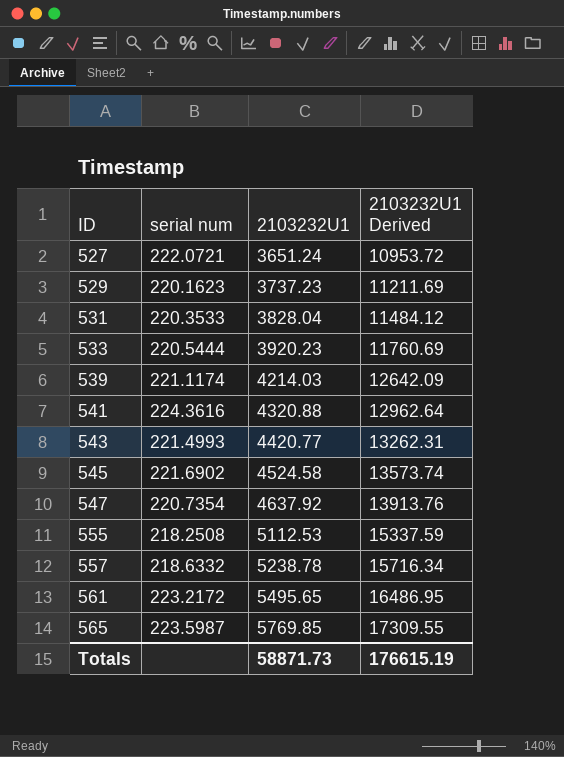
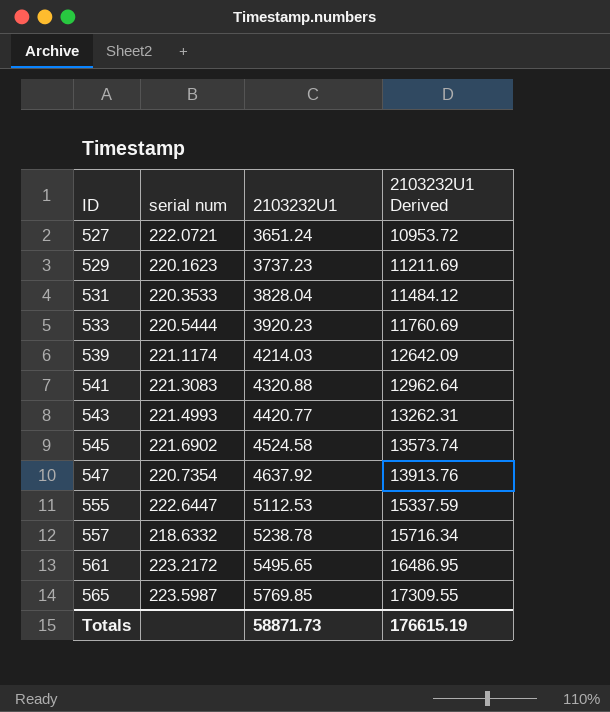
541 | serial num: 224.3616 -> 221.3083
555 | serial num: 218.2508 -> 222.6447

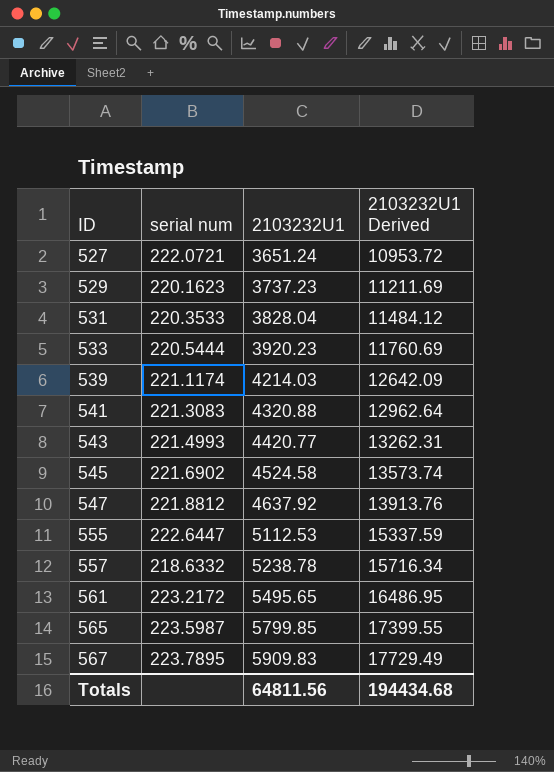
547 | serial num: 220.7354 -> 221.8812
565 | 2103232U1: 5769.85 -> 5799.85
565 | 2103232U1 Derived: 17309.55 -> 17399.55
row 567: none -> 223.7895 | 5909.83 | 17729.49
Totals | 2103232U1: 58871.73 -> 64811.56
Totals | 2103232U1 Derived: 176615.19 -> 194434.68

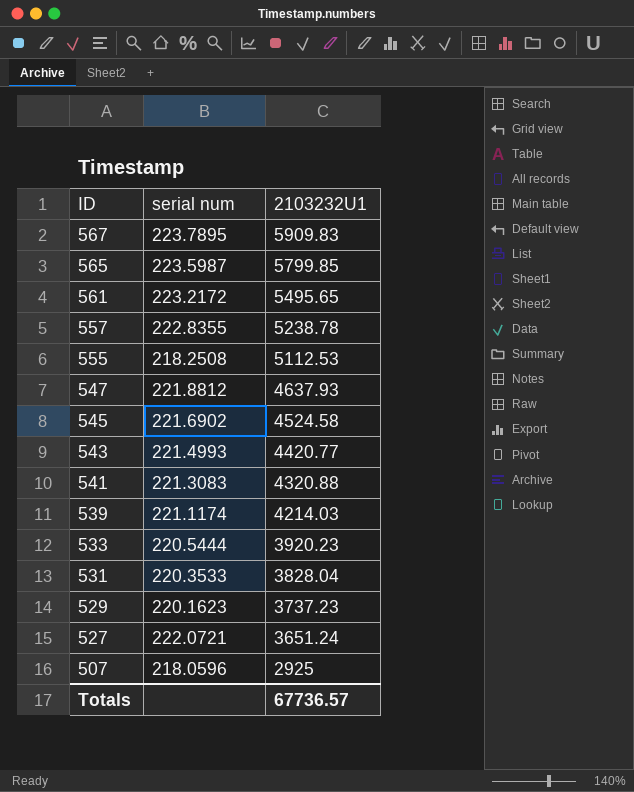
row order: ID ascending -> ID descending
column 2103232U1 Derived | formula: [2103232U1] * 3 -> none
557 | serial num: 218.6332 -> 222.8355
555 | serial num: 222.6447 -> 218.2508
547 | 2103232U1: 4637.92 -> 4637.93
row 507: none -> 218.0596 | 2925
Totals | 2103232U1: 64811.56 -> 67736.57

